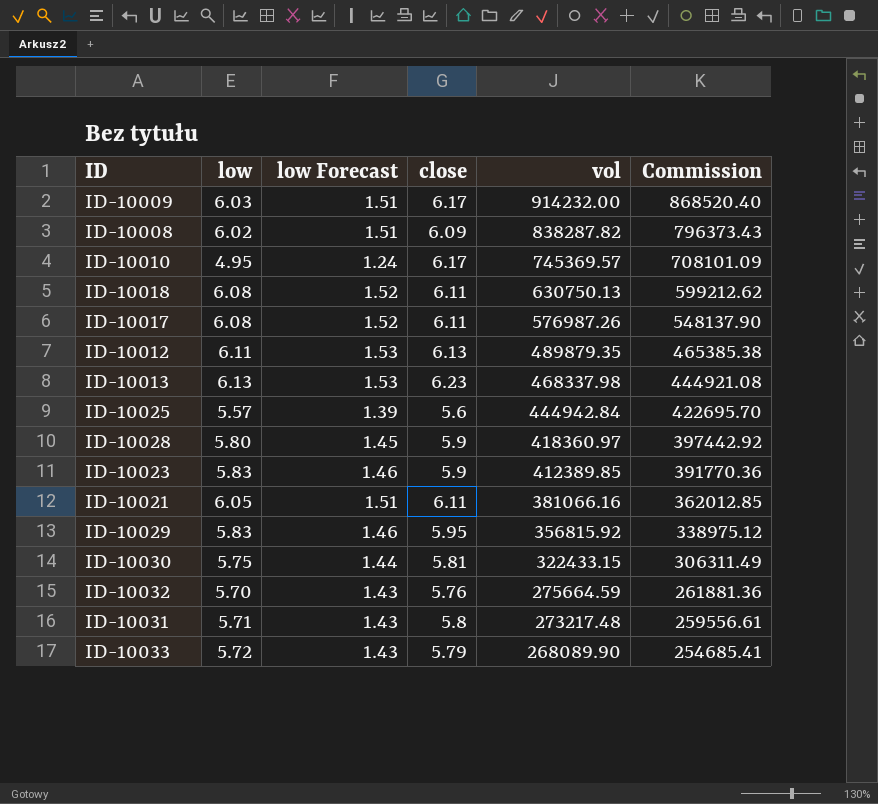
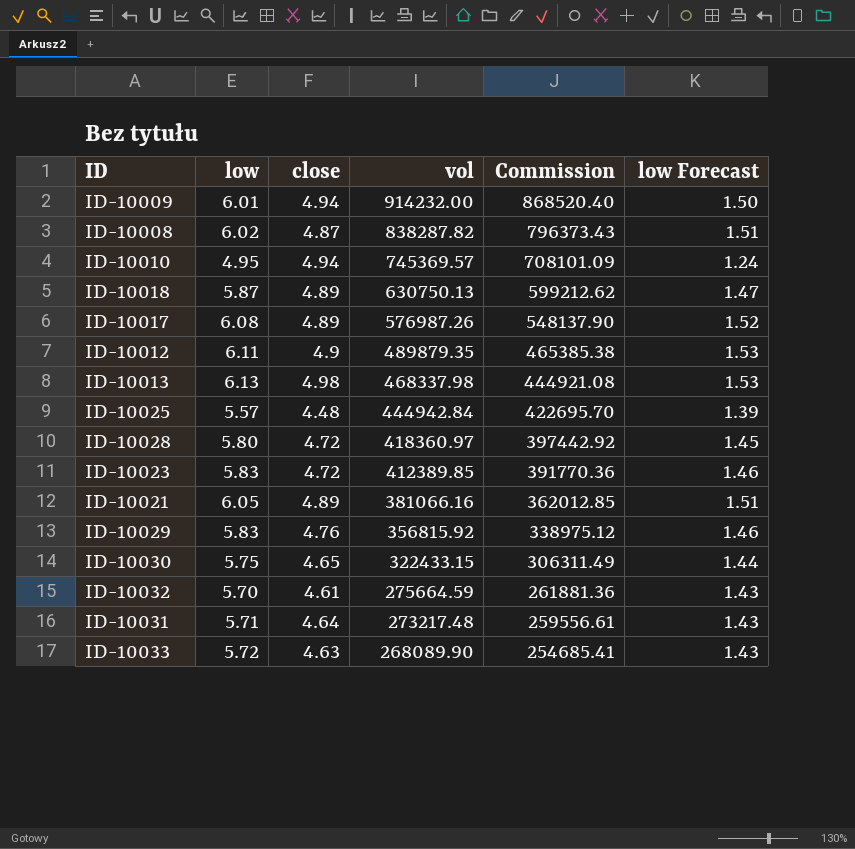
column low Forecast | position: 3 -> 6
ID-10009 | low: 6.03 -> 6.01
ID-10009 | close: 6.17 -> 4.94
ID-10009 | low Forecast: 1.51 -> 1.50
ID-10008 | close: 6.09 -> 4.87
ID-10010 | close: 6.17 -> 4.94
ID-10018 | low: 6.08 -> 5.87
ID-10018 | close: 6.11 -> 4.89
ID-10018 | low Forecast: 1.52 -> 1.47
ID-10017 | close: 6.11 -> 4.89
ID-10012 | close: 6.13 -> 4.9
ID-10013 | close: 6.23 -> 4.98
ID-10025 | close: 5.6 -> 4.48
ID-10028 | close: 5.9 -> 4.72
ID-10023 | close: 5.9 -> 4.72
ID-10021 | close: 6.11 -> 4.89
ID-10029 | close: 5.95 -> 4.76
ID-10030 | close: 5.81 -> 4.65
ID-10032 | close: 5.76 -> 4.61
ID-10031 | close: 5.8 -> 4.64
ID-10033 | close: 5.79 -> 4.63

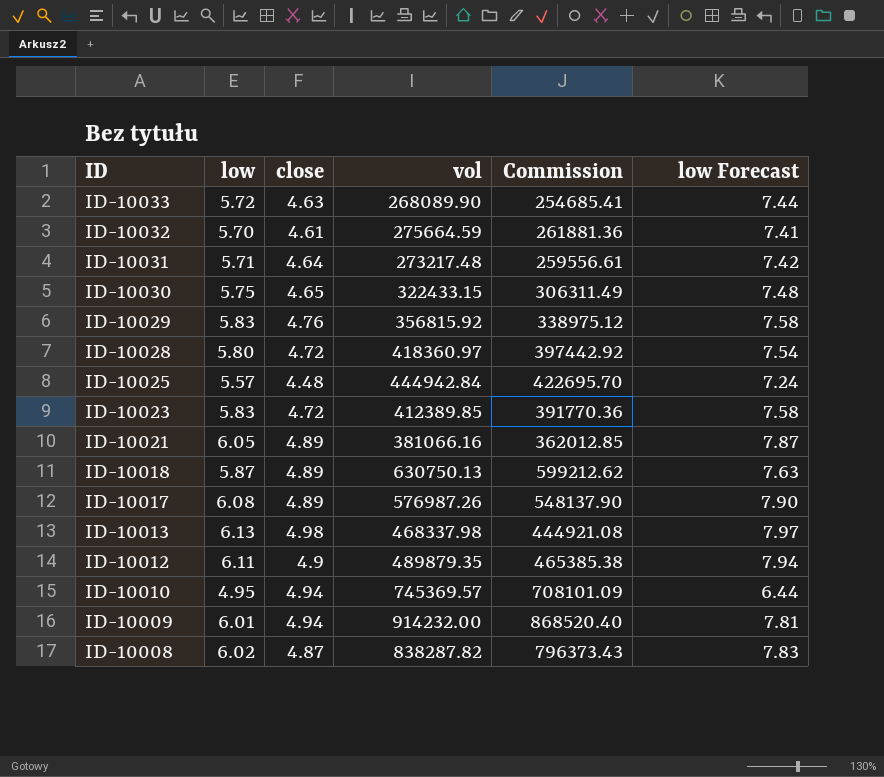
row order: vol descending -> ID descending
column low Forecast | formula: [low] * 0.25 -> [low] * 1.3

